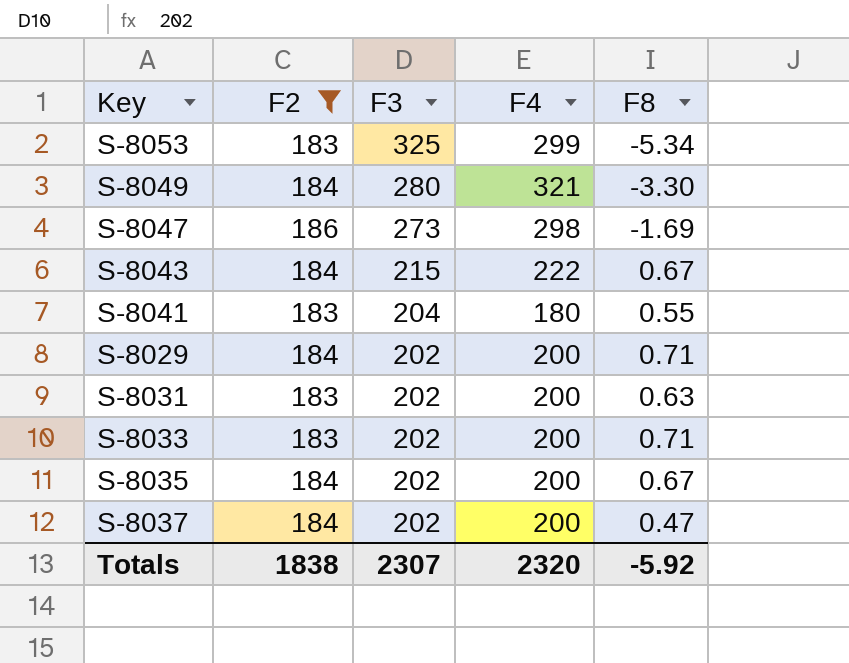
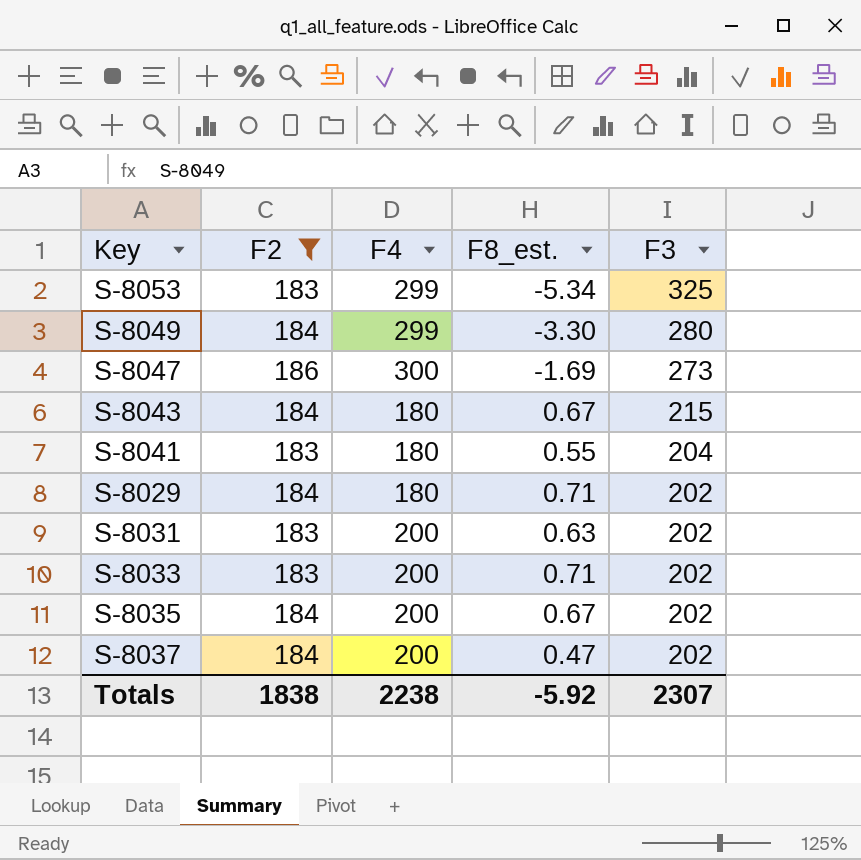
column name: F8 -> F8_est.
column F3 | position: 3 -> 5
S-8049 | F4: 321 -> 299
S-8047 | F4: 298 -> 300
S-8043 | F4: 222 -> 180
S-8029 | F4: 200 -> 180
Totals | F4: 2320 -> 2238

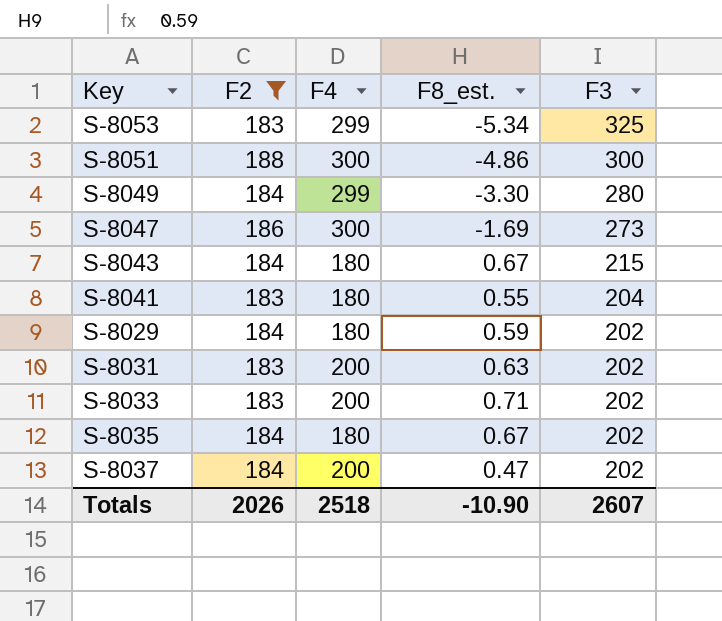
row S-8051: none -> 188 | 300 | -4.86 | 300
S-8029 | F8_est.: 0.71 -> 0.59
S-8035 | F4: 200 -> 180
Totals | F2: 1838 -> 2026
Totals | F4: 2238 -> 2518
Totals | F8_est.: -5.92 -> -10.90
Totals | F3: 2307 -> 2607

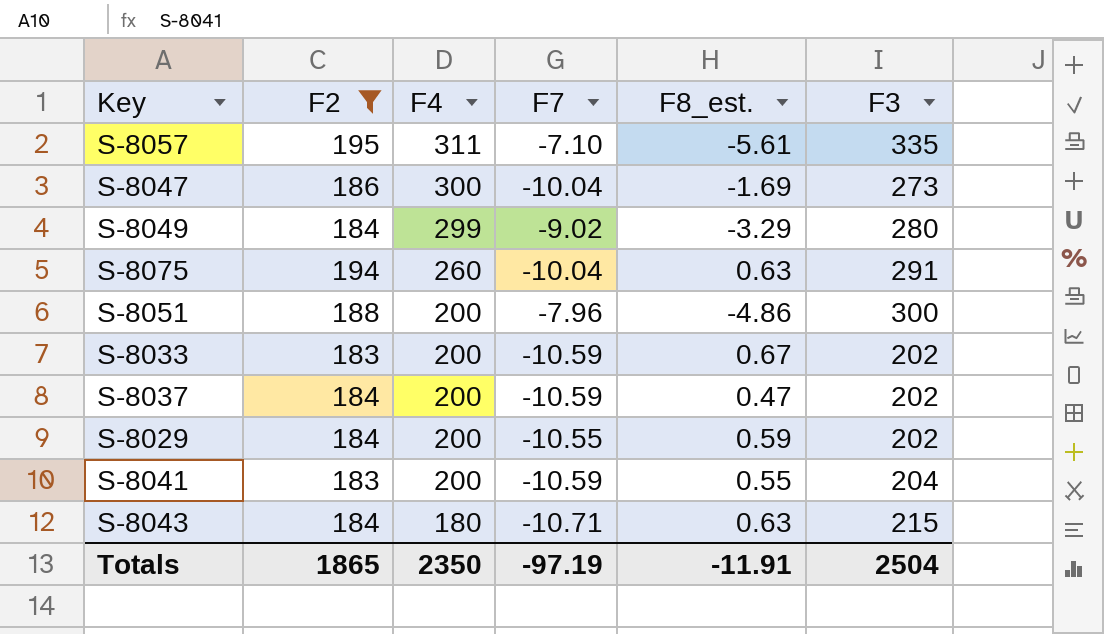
row order: F3 descending -> F4 descending
column F7 | position: none -> 4
row S-8053: 183 | 299 | -5.34 | 325 -> none
row S-8031: 183 | 200 | 0.63 | 202 -> none
row S-8035: 184 | 180 | 0.67 | 202 -> none
row S-8057: none -> 195 | 311 | -7.10 | -5.61 | 335
S-8049 | F8_est.: -3.30 -> -3.29
row S-8075: none -> 194 | 260 | -10.04 | 0.63 | 291
S-8051 | F4: 300 -> 200
S-8033 | F8_est.: 0.71 -> 0.67
S-8029 | F4: 180 -> 200
S-8041 | F4: 180 -> 200
S-8043 | F8_est.: 0.67 -> 0.63
Totals | F2: 2026 -> 1865
Totals | F4: 2518 -> 2350
Totals | F8_est.: -10.90 -> -11.91
Totals | F3: 2607 -> 2504

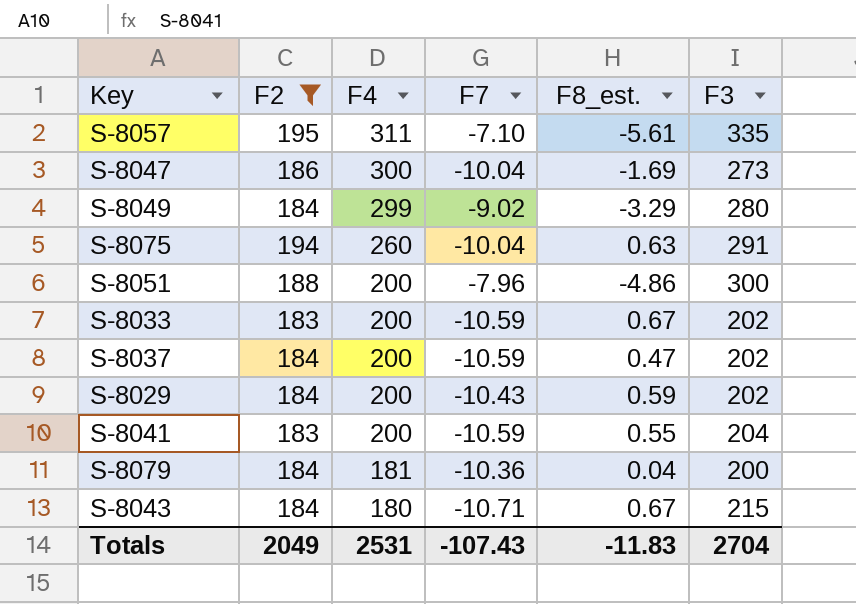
S-8029 | F7: -10.55 -> -10.43
row S-8079: none -> 184 | 181 | -10.36 | 0.04 | 200
S-8043 | F8_est.: 0.63 -> 0.67
Totals | F2: 1865 -> 2049
Totals | F4: 2350 -> 2531
Totals | F7: -97.19 -> -107.43
Totals | F8_est.: -11.91 -> -11.83
Totals | F3: 2504 -> 2704

